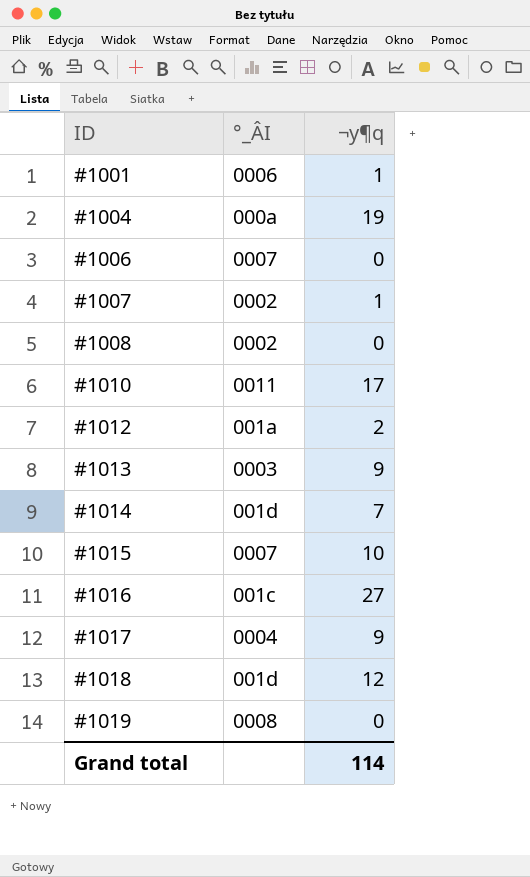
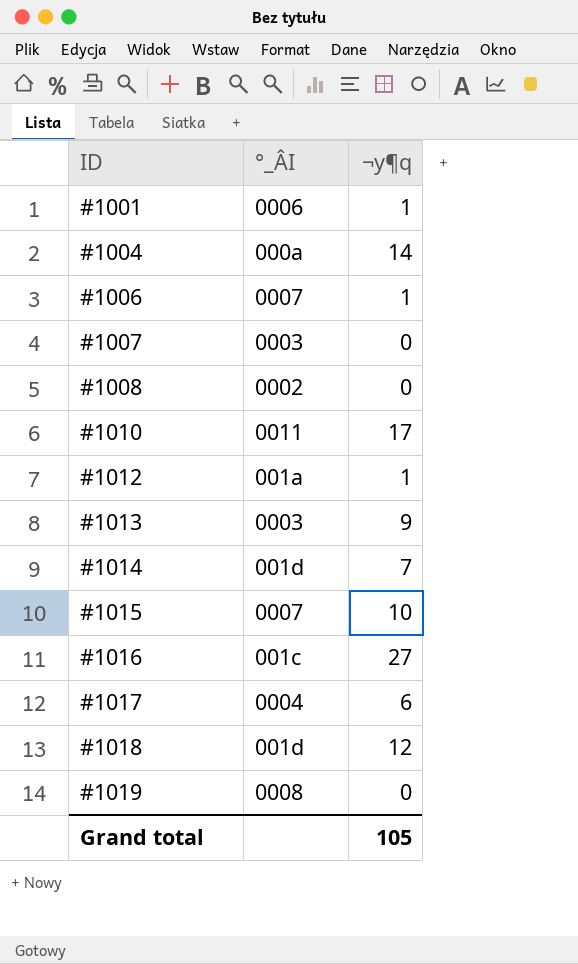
#1004 | ¬y¶q: 19 -> 14
#1006 | ¬y¶q: 0 -> 1
#1007 | °_ÂI: 0002 -> 0003
#1007 | ¬y¶q: 1 -> 0
#1012 | ¬y¶q: 2 -> 1
#1017 | ¬y¶q: 9 -> 6
Grand total | ¬y¶q: 114 -> 105

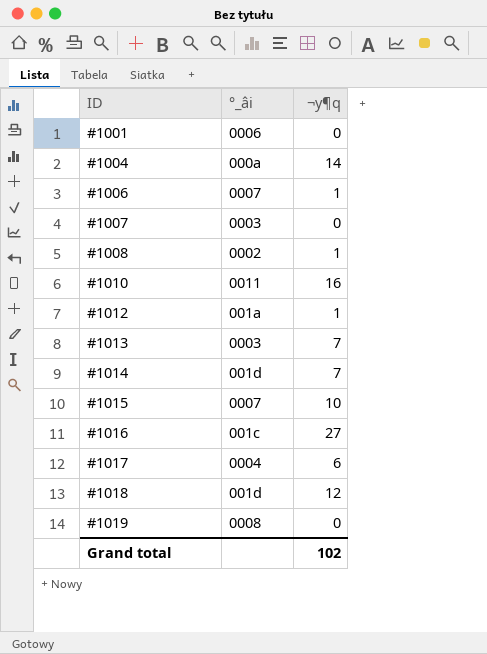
column name: °_ÂI -> °_âi
#1001 | ¬y¶q: 1 -> 0
#1008 | ¬y¶q: 0 -> 1
#1010 | ¬y¶q: 17 -> 16
#1013 | ¬y¶q: 9 -> 7
Grand total | ¬y¶q: 105 -> 102

